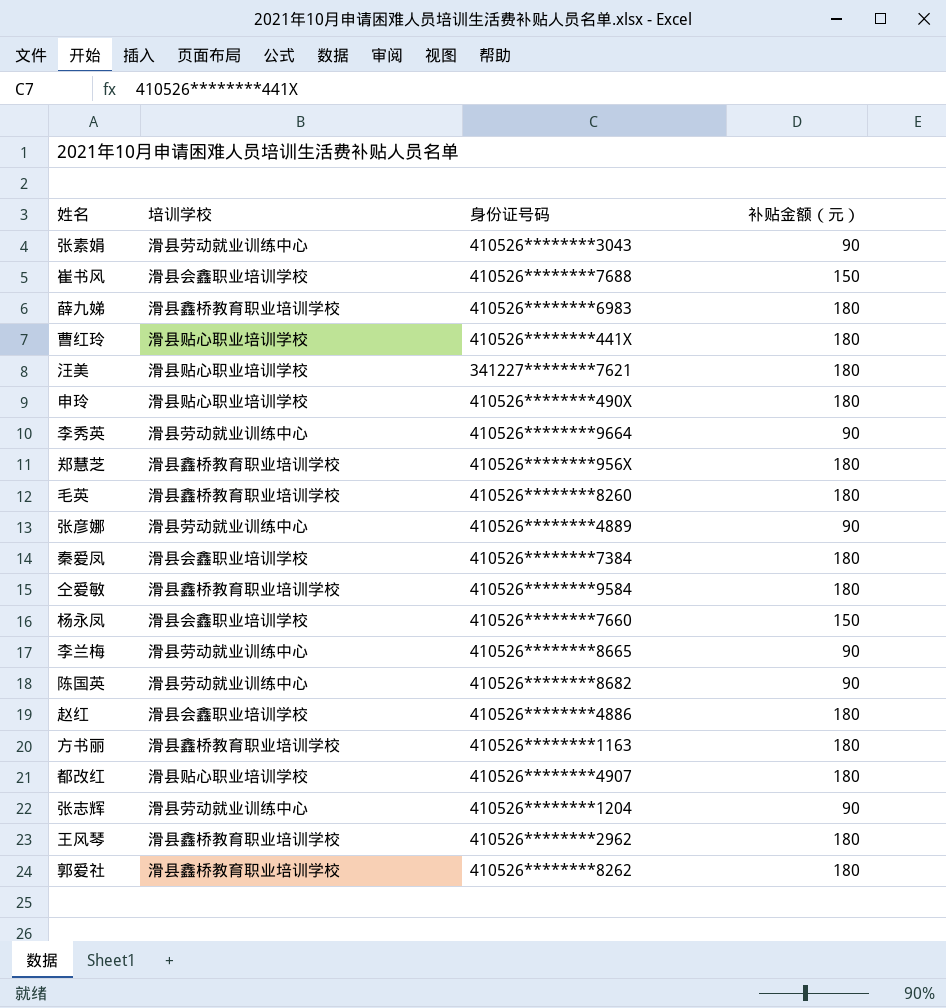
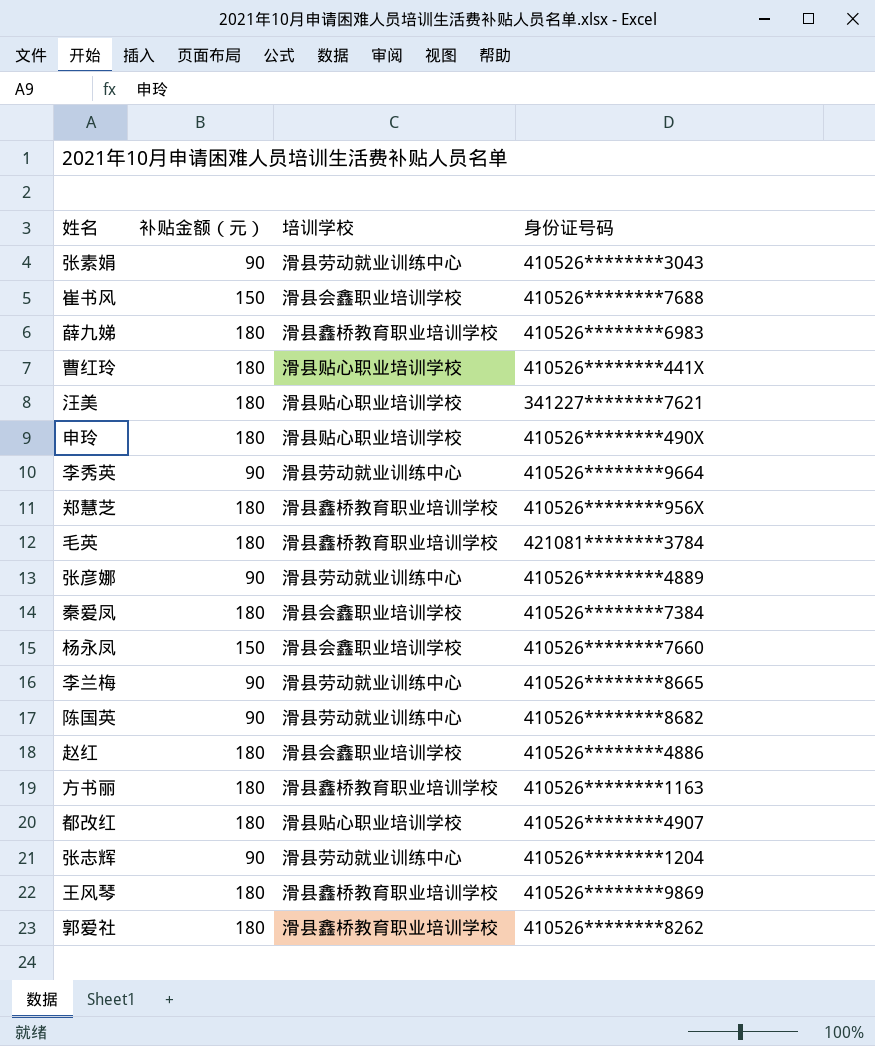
column 补贴金额（元） | position: 4 -> 2
row 仝爱敏: 滑县鑫桥教育职业培训学校 | 410526********9584 | 180 -> none
毛英 | 身份证号码: 410526********8260 -> 421081********3784
王风琴 | 身份证号码: 410526********2962 -> 410526********9869

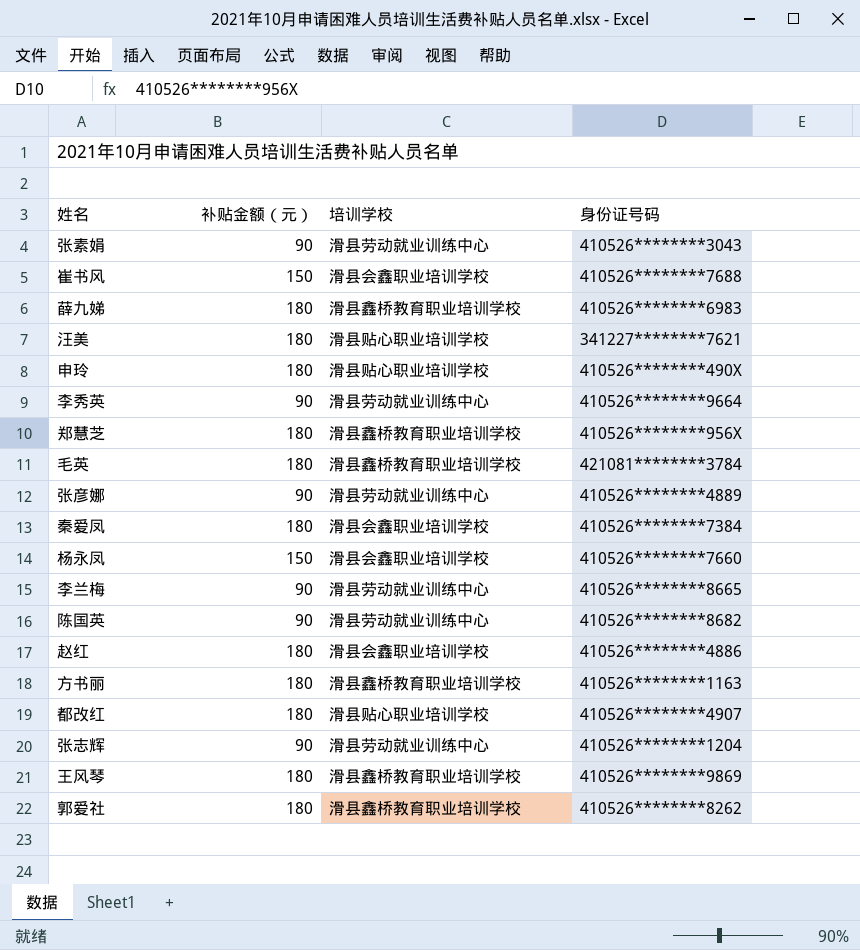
row 曹红玲: 180 | 滑县贴心职业培训学校 | 410526********441X -> none

